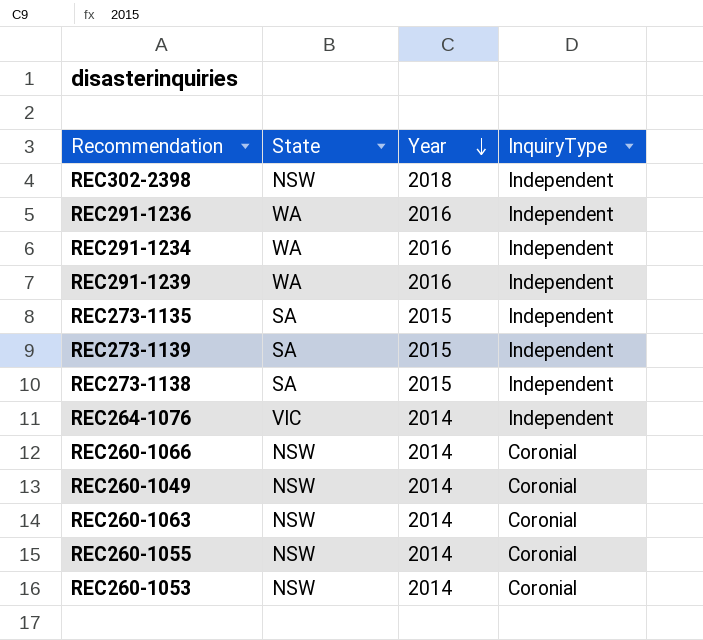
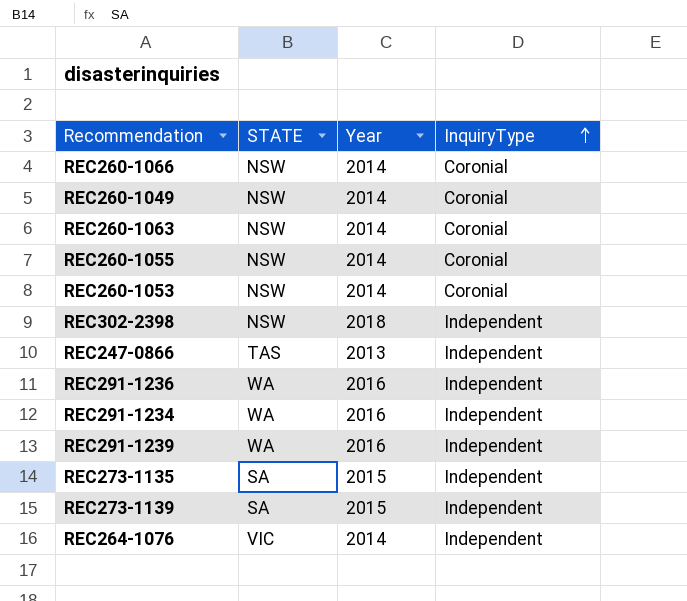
row order: Year descending -> InquiryType ascending
column name: State -> STATE
row REC273-1138: SA | 2015 | Independent -> none
row REC247-0866: none -> TAS | 2013 | Independent

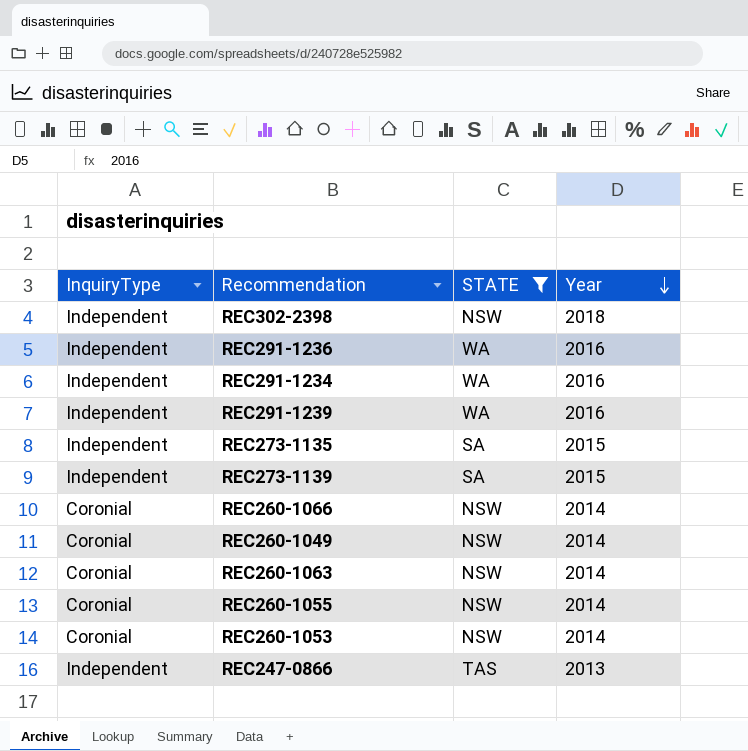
filter: none -> STATE != VIC
row order: InquiryType ascending -> Year descending
column InquiryType | position: 4 -> 1

